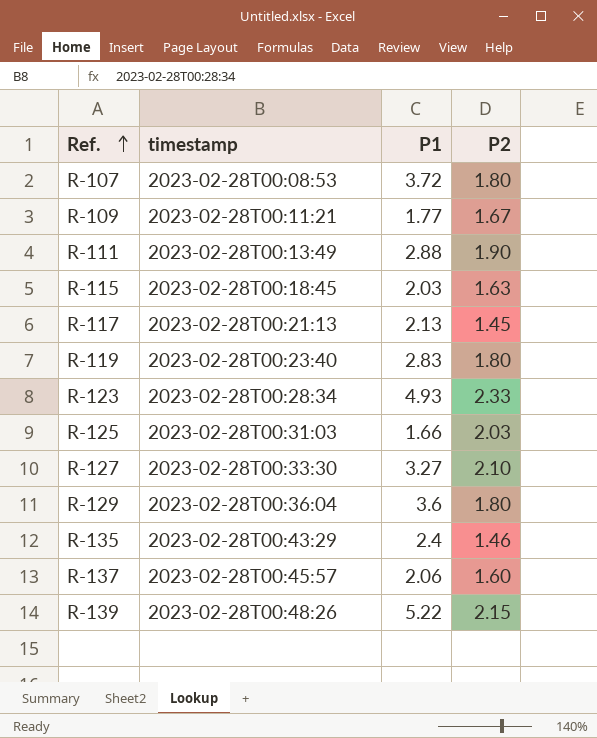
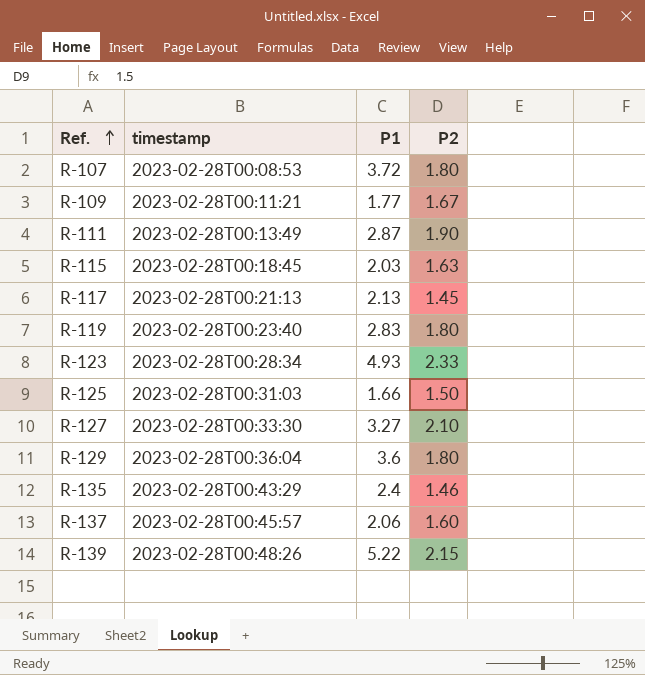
R-111 | P1: 2.88 -> 2.87
R-125 | P2: 2.03 -> 1.50

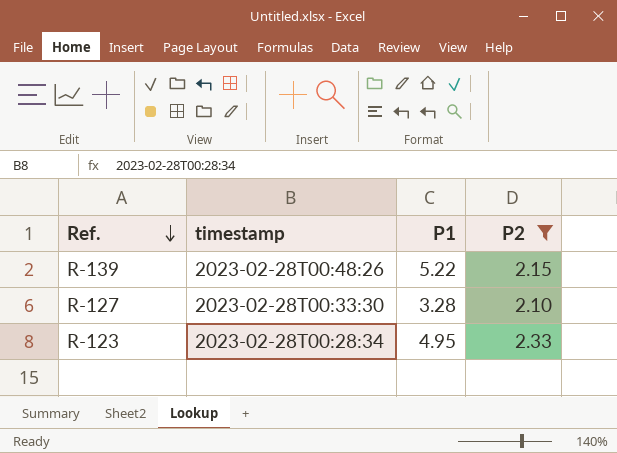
filter: none -> P2 >= 2.10
row order: Ref. ascending -> Ref. descending
R-127 | P1: 3.27 -> 3.28
R-123 | P1: 4.93 -> 4.95

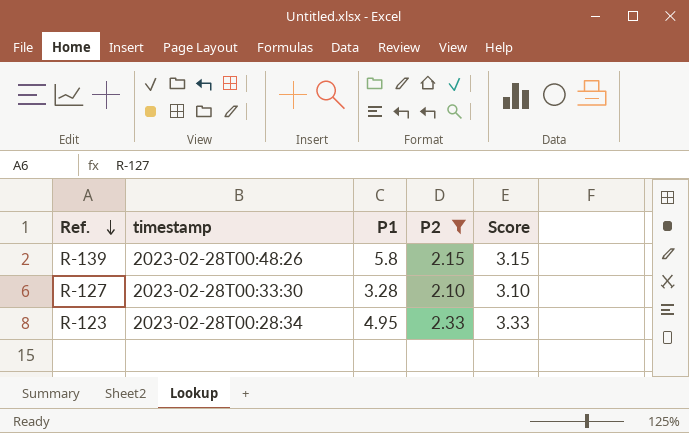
column Score | formula: none -> [P2] + 1
R-139 | P1: 5.22 -> 5.8

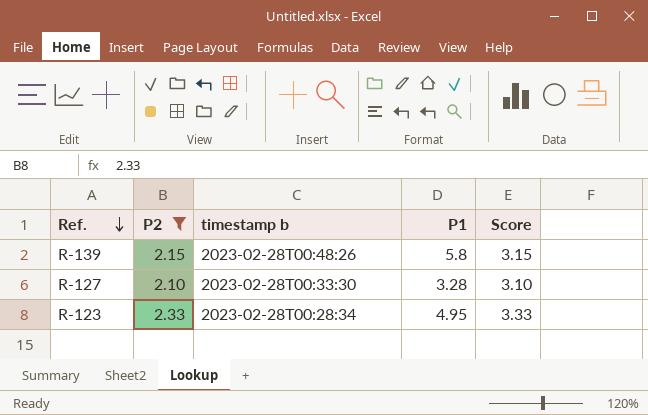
column P2 | position: 4 -> 2
column name: timestamp -> timestamp b

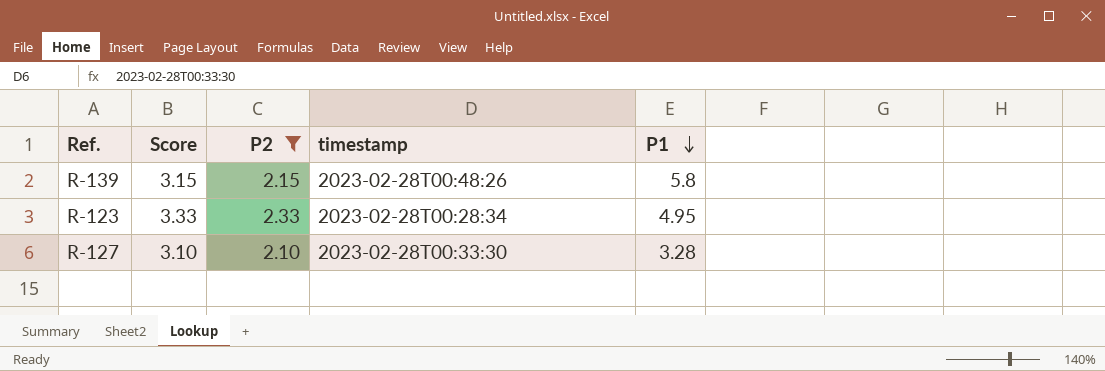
row order: Ref. descending -> P1 descending
column Score | position: 5 -> 2
column name: timestamp b -> timestamp

